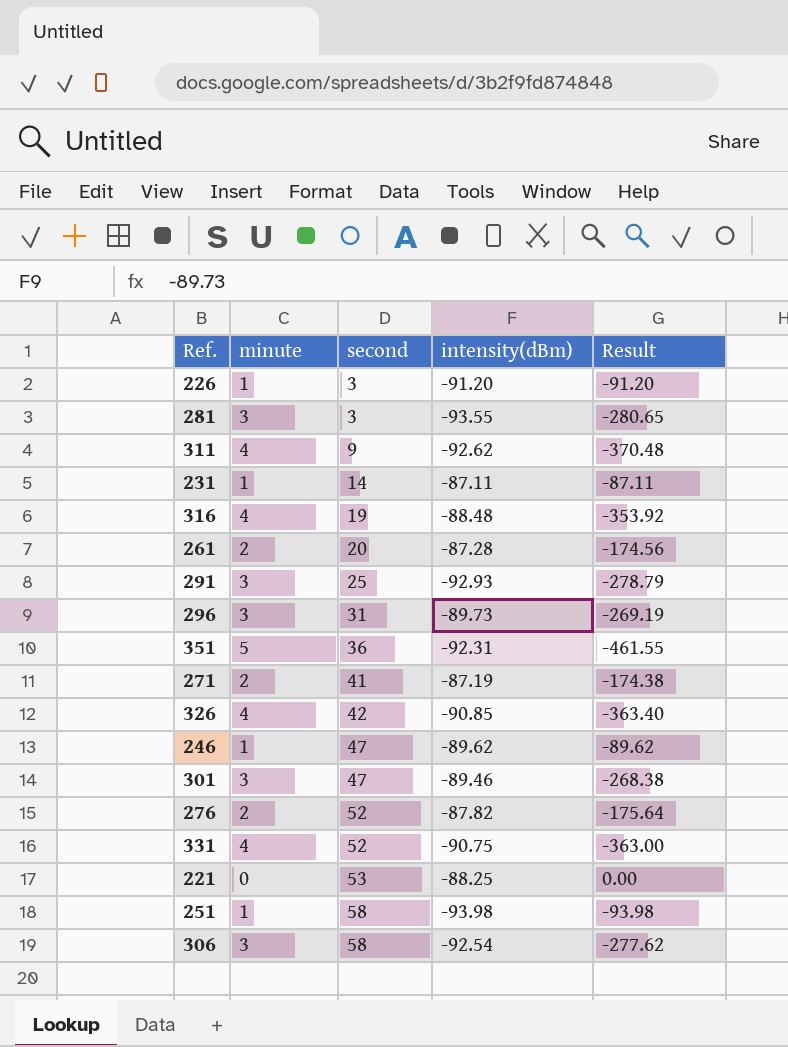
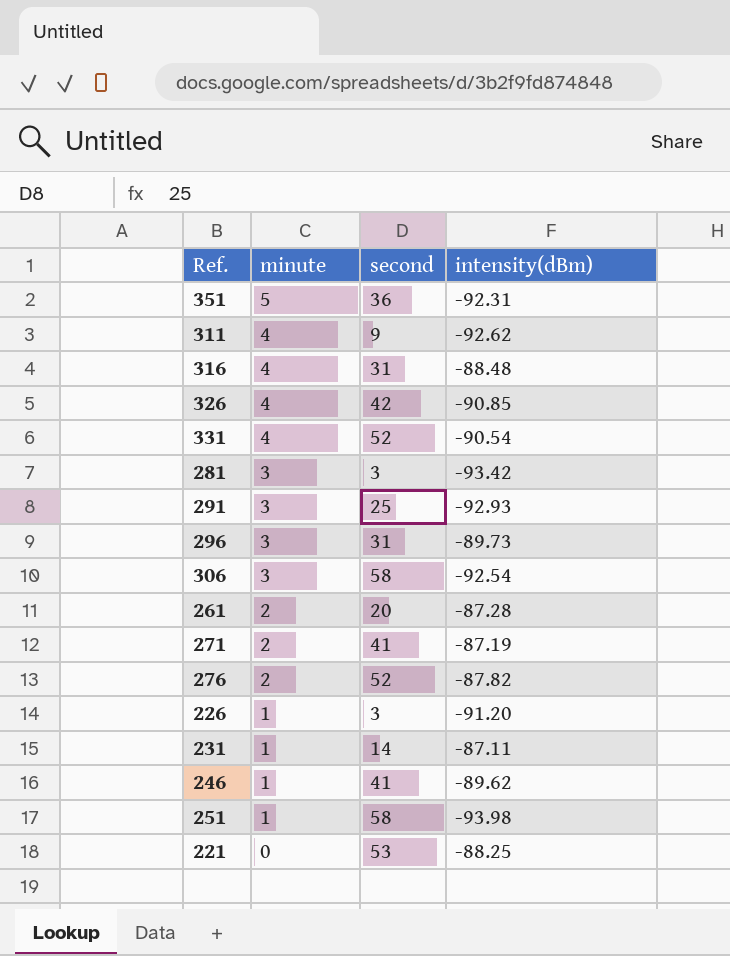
row order: second ascending -> minute descending
column Result | formula: [minute] * [intensity(dBm)] -> none
row 301: 3 | 47 | -89.46 | -268.38 -> none
316 | second: 19 -> 31
331 | intensity(dBm): -90.75 -> -90.54
281 | intensity(dBm): -93.55 -> -93.42
246 | second: 47 -> 41

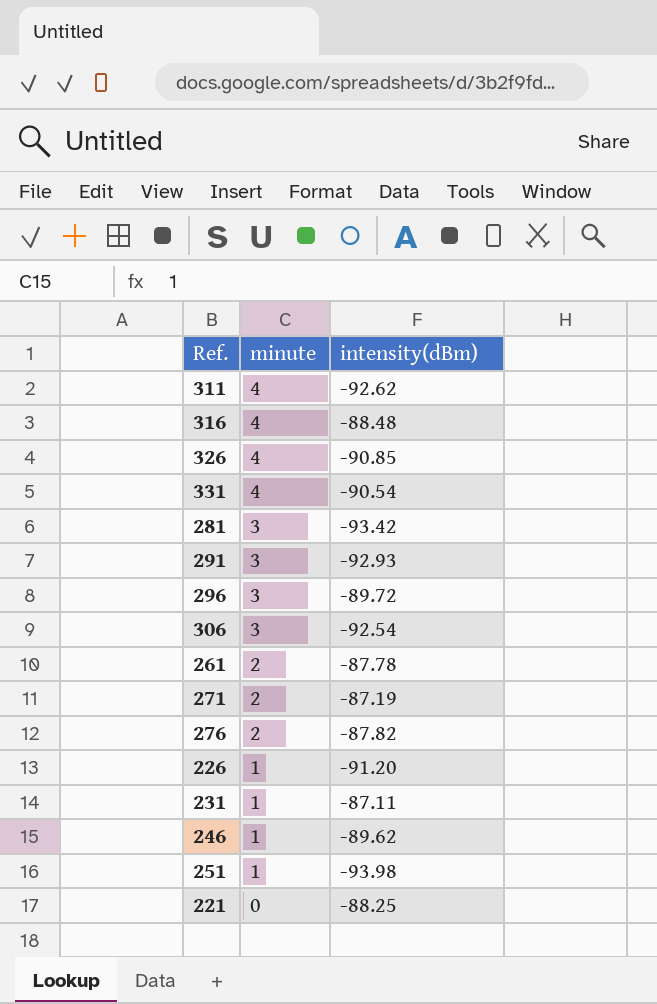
column second | position: 3 -> none
row 351: 5 | 36 | -92.31 -> none
296 | intensity(dBm): -89.73 -> -89.72
261 | intensity(dBm): -87.28 -> -87.78

